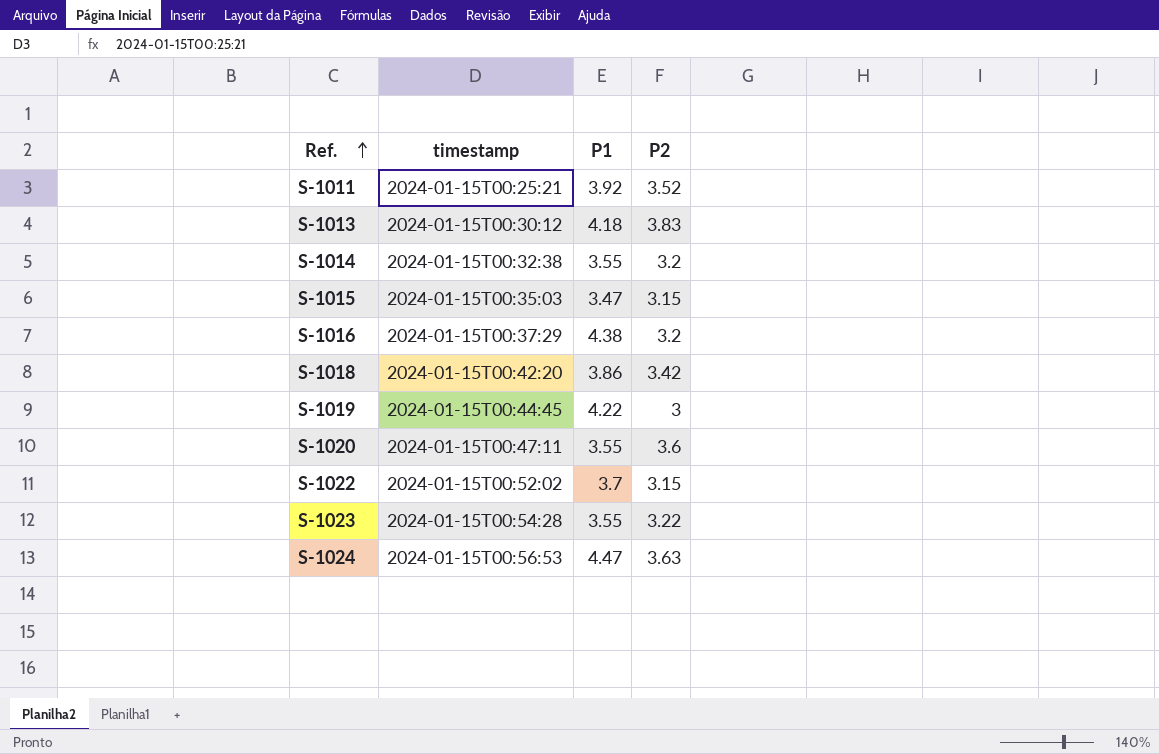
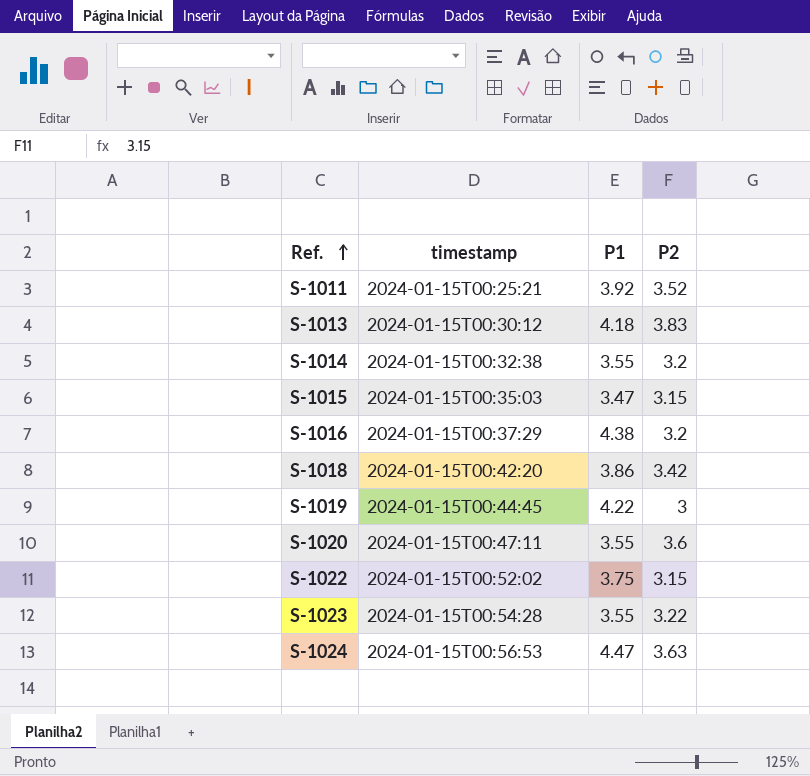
S-1022 | P1: 3.7 -> 3.75

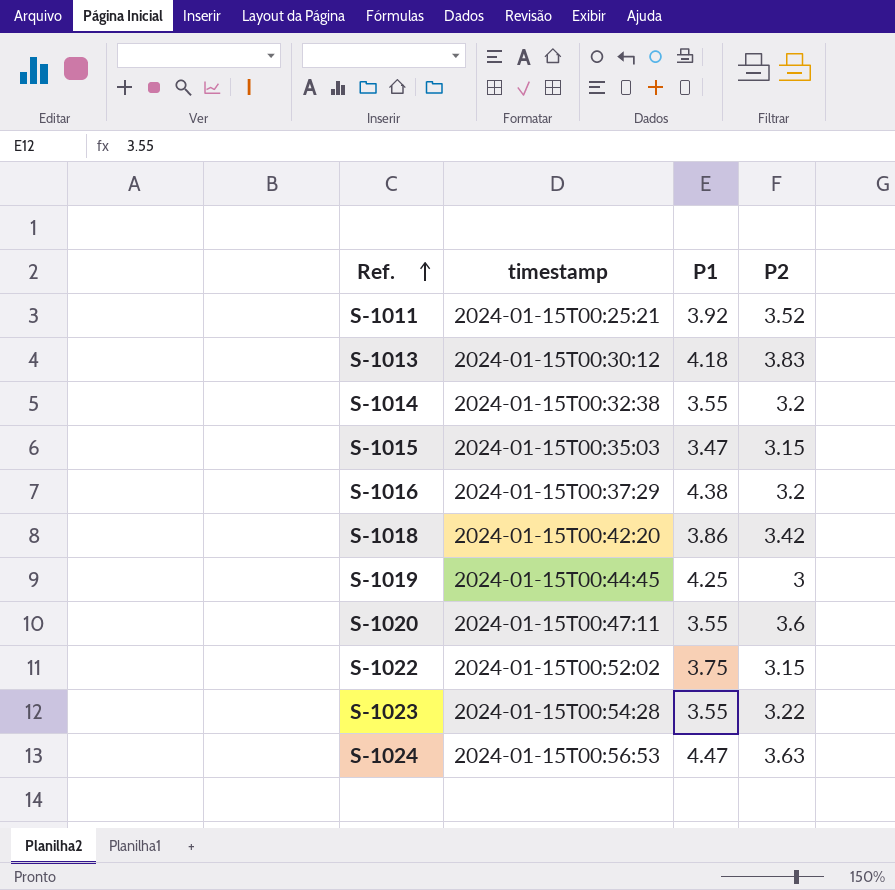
S-1019 | P1: 4.22 -> 4.25

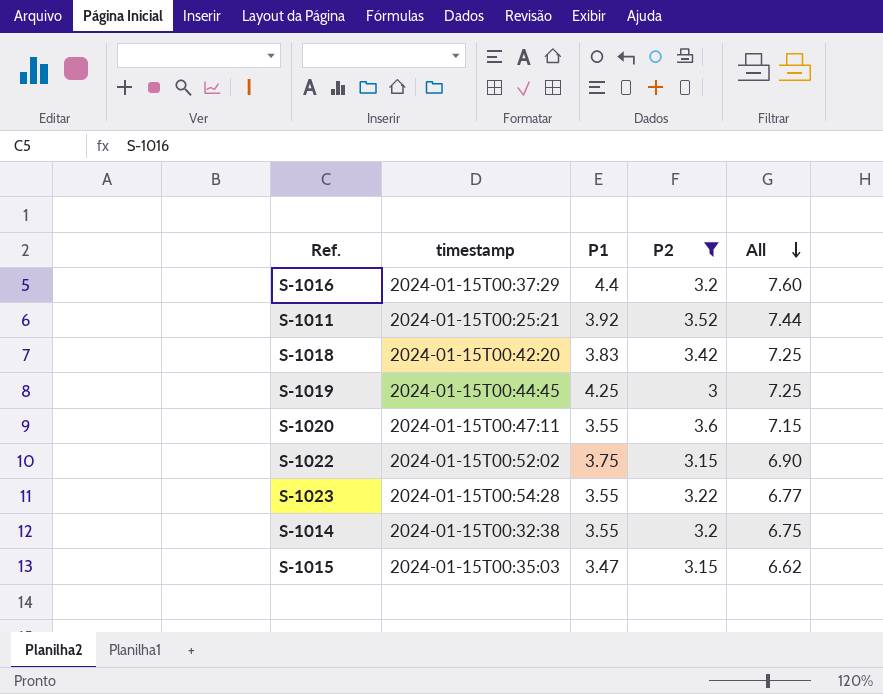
filter: none -> P2 <= 3.6
row order: Ref. ascending -> All descending
column All | formula: none -> [P1] + [P2]
S-1016 | P1: 4.38 -> 4.4
S-1018 | P1: 3.86 -> 3.83

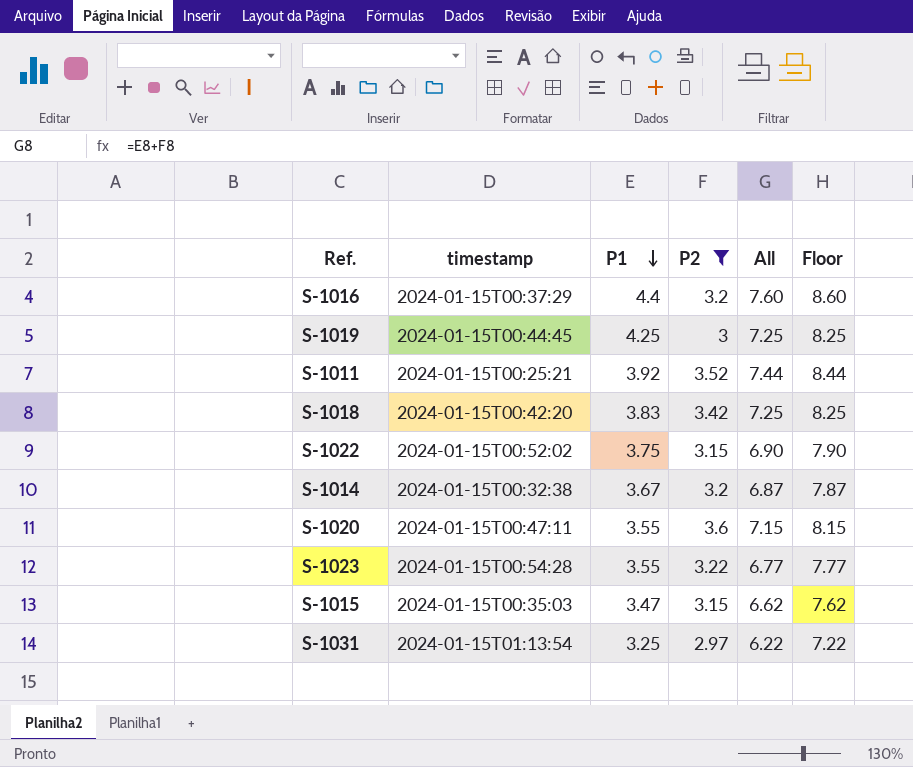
row order: All descending -> P1 descending
column Floor | formula: none -> [All] + 1
S-1014 | P1: 3.55 -> 3.67
S-1014 | All: 6.75 -> 6.87
row S-1031: none -> 2024-01-15T01:13:54 | 3.25 | 2.97 | 6.22 | 7.22

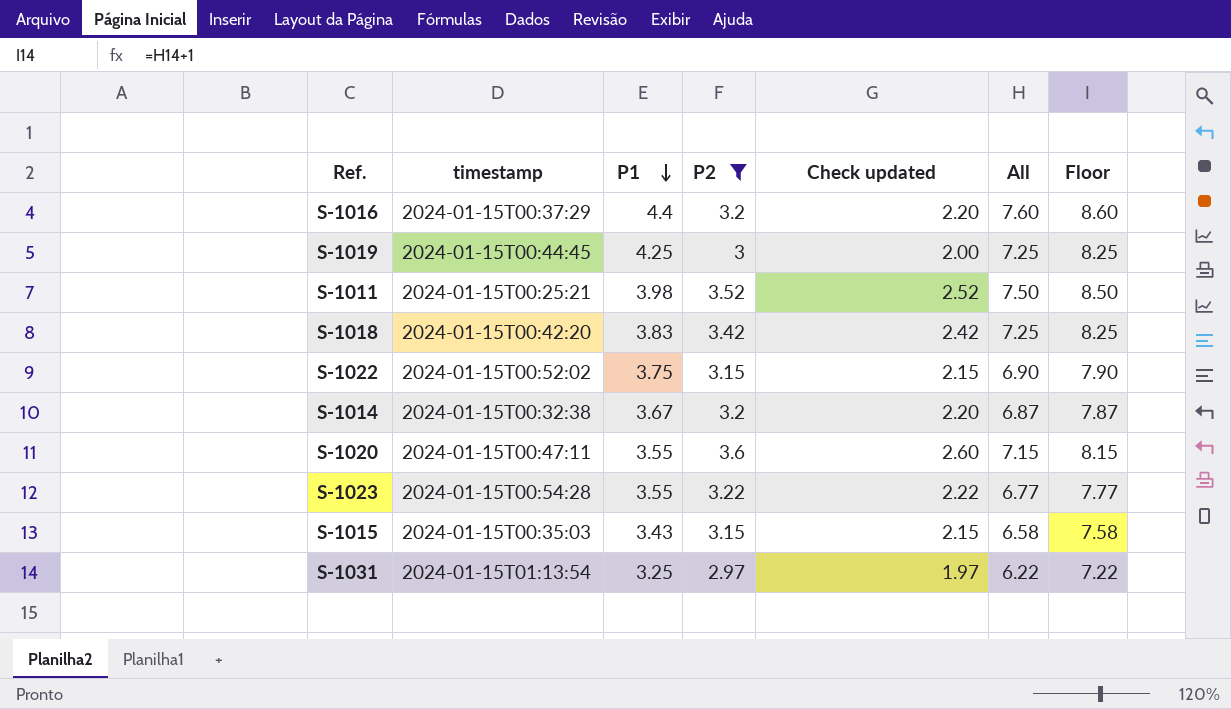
column Check updated | formula: none -> [P2] - 1
S-1011 | P1: 3.92 -> 3.98
S-1011 | All: 7.44 -> 7.50
S-1011 | Floor: 8.44 -> 8.50
S-1015 | P1: 3.47 -> 3.43
S-1015 | All: 6.62 -> 6.58
S-1015 | Floor: 7.62 -> 7.58

